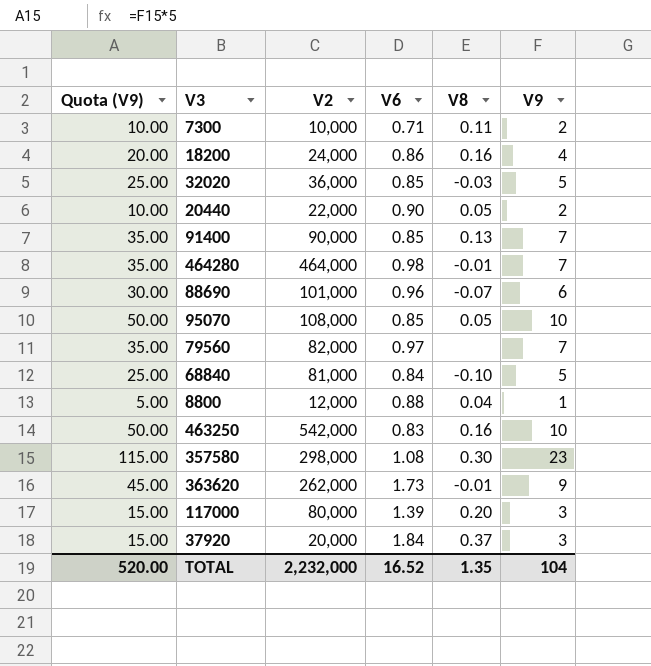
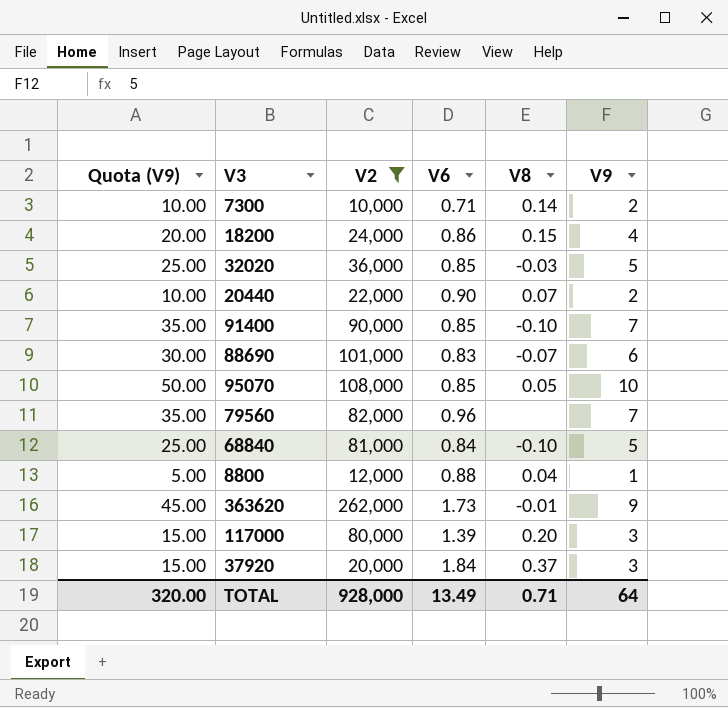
filter: none -> V2 <= 262,000
7300 | V8: 0.11 -> 0.14
18200 | V8: 0.16 -> 0.15
20440 | V8: 0.05 -> 0.07
91400 | V8: 0.13 -> -0.10
88690 | V6: 0.96 -> 0.83
79560 | V6: 0.97 -> 0.96
TOTAL | Quota (V9): 520.00 -> 320.00
TOTAL | V2: 2,232,000 -> 928,000
TOTAL | V6: 16.52 -> 13.49
TOTAL | V8: 1.35 -> 0.71
TOTAL | V9: 104 -> 64

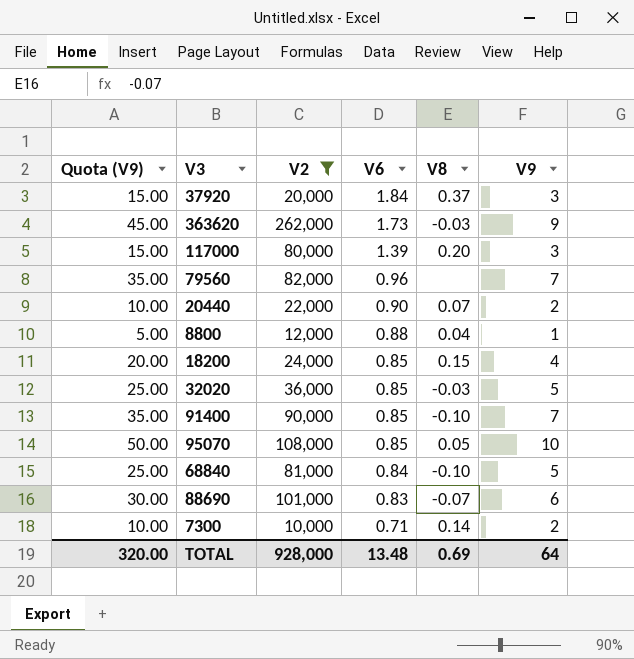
row order: none -> V6 descending
363620 | V8: -0.01 -> -0.03
18200 | V6: 0.86 -> 0.85
TOTAL | V6: 13.49 -> 13.48
TOTAL | V8: 0.71 -> 0.69

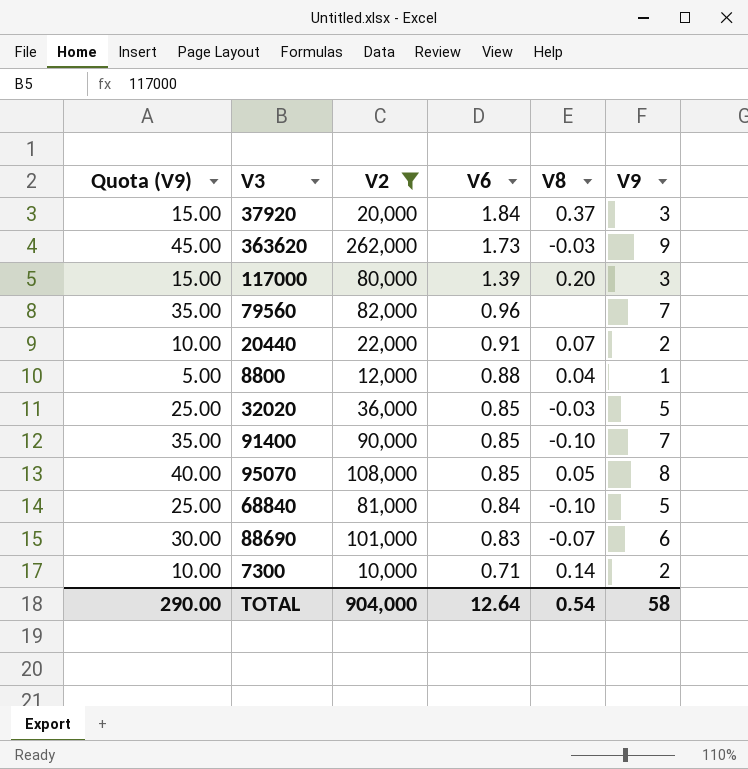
row 18200: 20.00 | 24,000 | 0.85 | 0.15 | 4 -> none
20440 | V6: 0.90 -> 0.91
95070 | Quota (V9): 50.00 -> 40.00
95070 | V9: 10 -> 8
TOTAL | Quota (V9): 320.00 -> 290.00
TOTAL | V2: 928,000 -> 904,000
TOTAL | V6: 13.48 -> 12.64
TOTAL | V8: 0.69 -> 0.54
TOTAL | V9: 64 -> 58

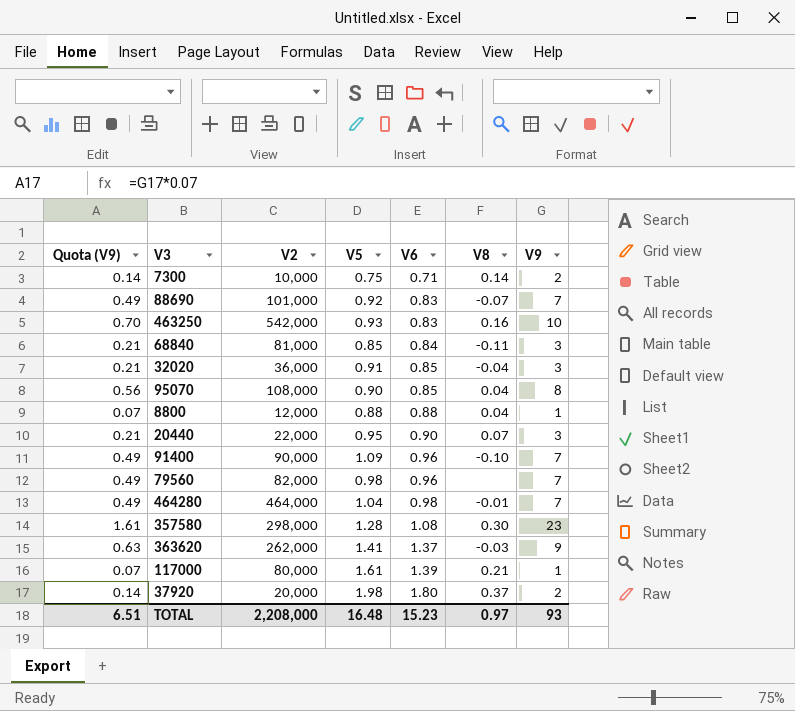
filter: V2 <= 262,000 -> none
row order: V6 descending -> V6 ascending
column Quota (V9) | formula: [V9] * 5 -> [V9] * 0.07
column V5 | position: none -> 4
88690 | V9: 6 -> 7
68840 | V8: -0.10 -> -0.11
68840 | V9: 5 -> 3
32020 | V8: -0.03 -> -0.04
32020 | V9: 5 -> 3
95070 | V8: 0.05 -> 0.04
20440 | V6: 0.91 -> 0.90
20440 | V9: 2 -> 3
91400 | V6: 0.85 -> 0.96
363620 | V6: 1.73 -> 1.37
117000 | V8: 0.20 -> 0.21
117000 | V9: 3 -> 1
37920 | V6: 1.84 -> 1.80
37920 | V9: 3 -> 2
TOTAL | Quota (V9): 290.00 -> 6.51
TOTAL | V2: 904,000 -> 2,208,000
TOTAL | V6: 12.64 -> 15.23
TOTAL | V8: 0.54 -> 0.97
TOTAL | V9: 58 -> 93

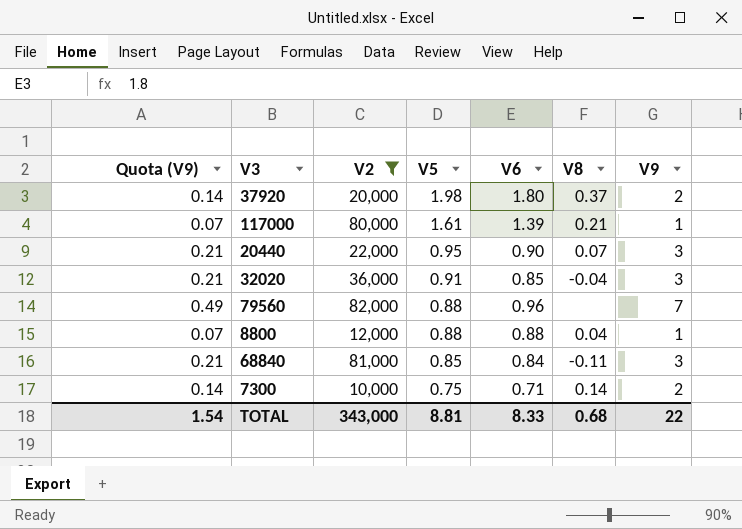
filter: none -> V2 <= 82,000
row order: V6 ascending -> V5 descending
79560 | V5: 0.98 -> 0.88
TOTAL | Quota (V9): 6.51 -> 1.54
TOTAL | V2: 2,208,000 -> 343,000
TOTAL | V5: 16.48 -> 8.81
TOTAL | V6: 15.23 -> 8.33
TOTAL | V8: 0.97 -> 0.68
TOTAL | V9: 93 -> 22

